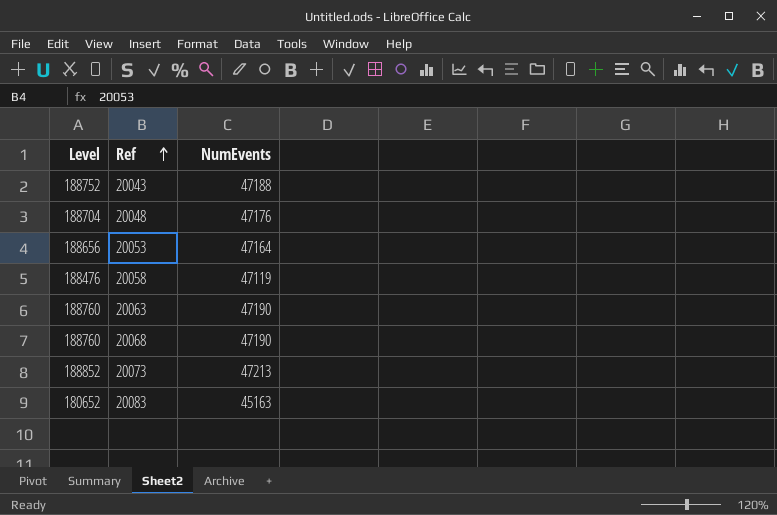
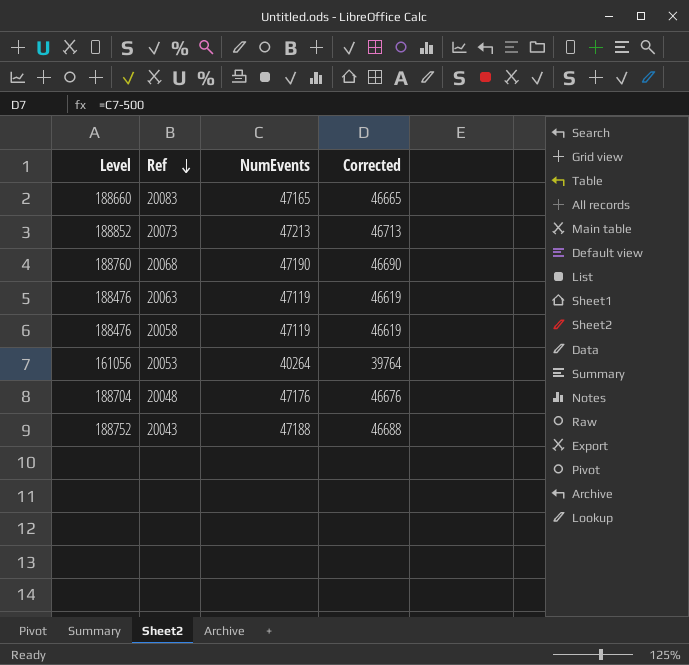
row order: Ref ascending -> Ref descending
column Corrected | formula: none -> [NumEvents] - 500
20083 | Level: 180652 -> 188660
20083 | NumEvents: 45163 -> 47165
20063 | Level: 188760 -> 188476
20063 | NumEvents: 47190 -> 47119
20053 | Level: 188656 -> 161056
20053 | NumEvents: 47164 -> 40264

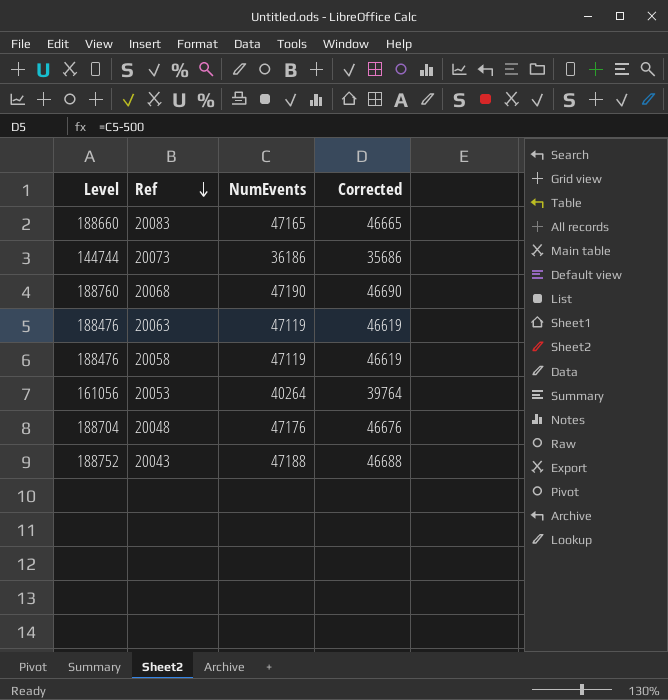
20073 | Level: 188852 -> 144744
20073 | NumEvents: 47213 -> 36186
20073 | Corrected: 46713 -> 35686

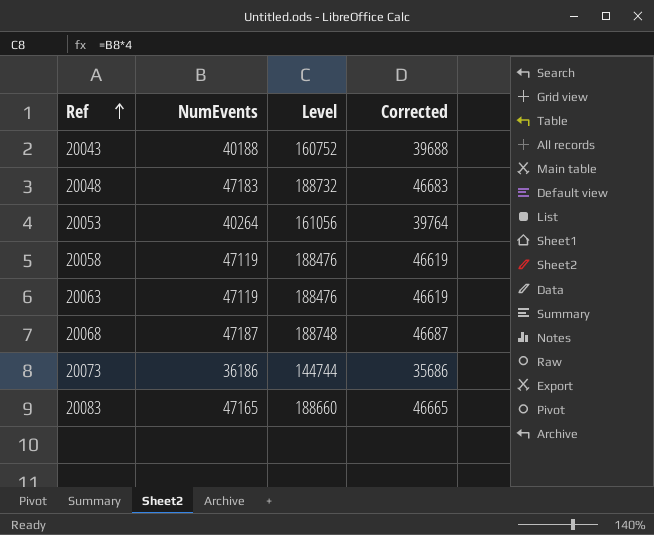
row order: Ref descending -> Ref ascending
column Level | position: 1 -> 3
20043 | NumEvents: 47188 -> 40188
20043 | Level: 188752 -> 160752
20043 | Corrected: 46688 -> 39688
20048 | NumEvents: 47176 -> 47183
20048 | Level: 188704 -> 188732
20048 | Corrected: 46676 -> 46683
20068 | NumEvents: 47190 -> 47187
20068 | Level: 188760 -> 188748
20068 | Corrected: 46690 -> 46687

